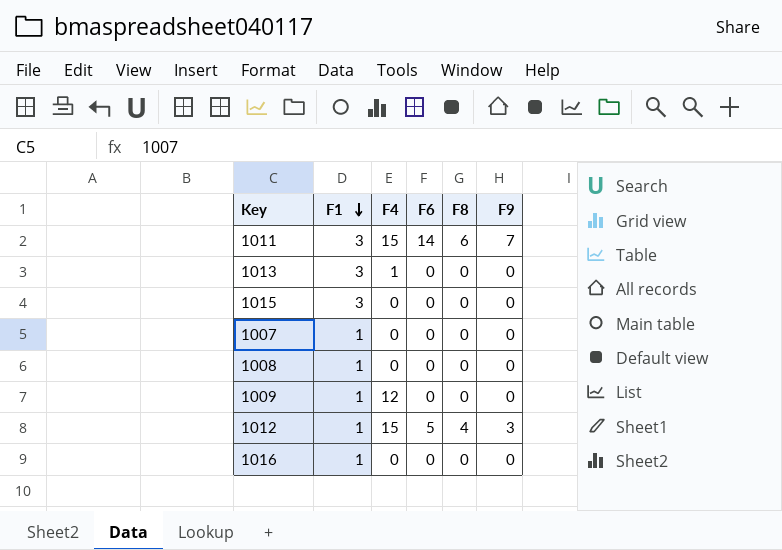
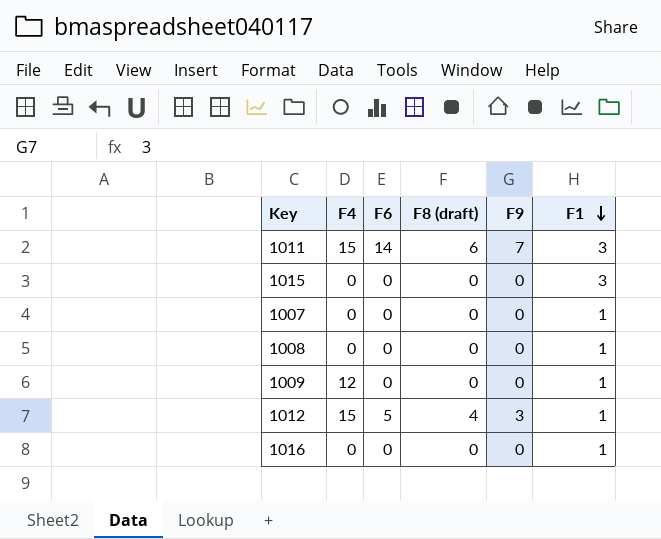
column name: F8 -> F8 (draft)
column F1 | position: 2 -> 6
row 1013: 3 | 1 | 0 | 0 | 0 -> none

